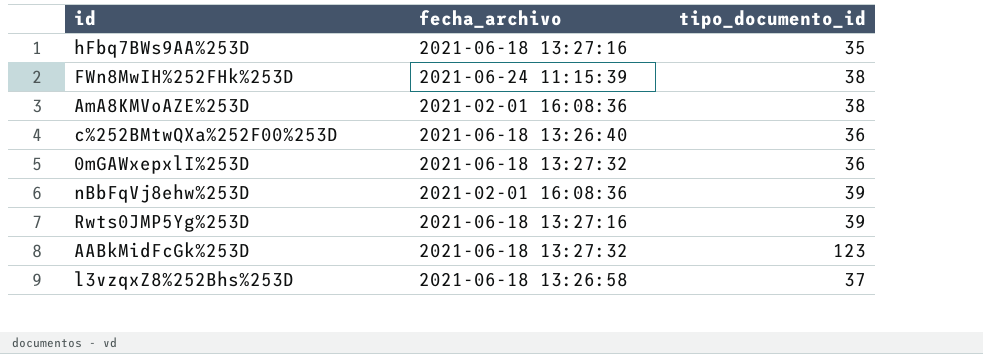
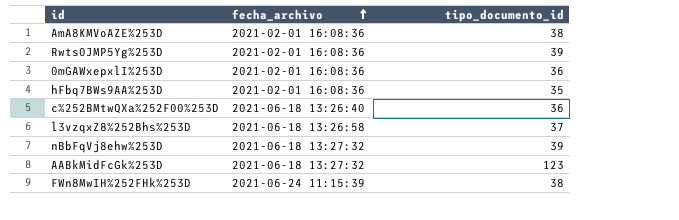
row order: none -> fecha_archivo ascending
Rwts0JMP5Yg%253D | fecha_archivo: 2021-06-18 13:27:16 -> 2021-02-01 16:08:36
0mGAWxepxlI%253D | fecha_archivo: 2021-06-18 13:27:32 -> 2021-02-01 16:08:36
hFbq7BWs9AA%253D | fecha_archivo: 2021-06-18 13:27:16 -> 2021-02-01 16:08:36
nBbFqVj8ehw%253D | fecha_archivo: 2021-02-01 16:08:36 -> 2021-06-18 13:27:32

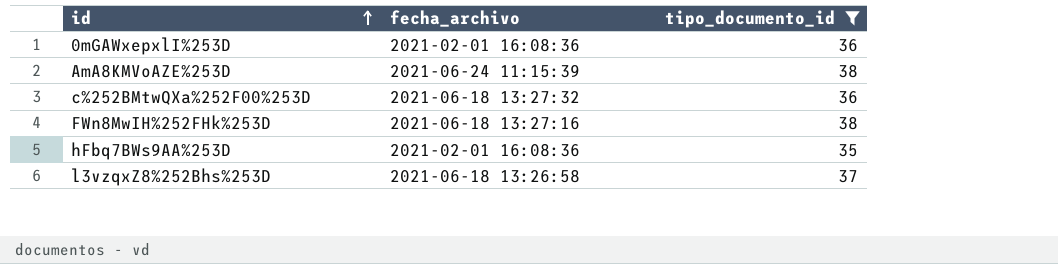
filter: none -> tipo_documento_id <= 38
row order: fecha_archivo ascending -> id ascending
AmA8KMVoAZE%253D | fecha_archivo: 2021-02-01 16:08:36 -> 2021-06-24 11:15:39
c%252BMtwQXa%252F00%253D | fecha_archivo: 2021-06-18 13:26:40 -> 2021-06-18 13:27:32
FWn8MwIH%252FHk%253D | fecha_archivo: 2021-06-24 11:15:39 -> 2021-06-18 13:27:16

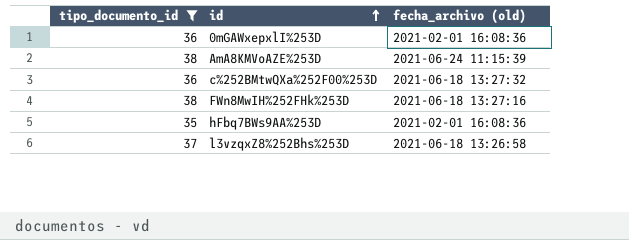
column tipo_documento_id | position: 3 -> 1
column name: fecha_archivo -> fecha_archivo (old)

